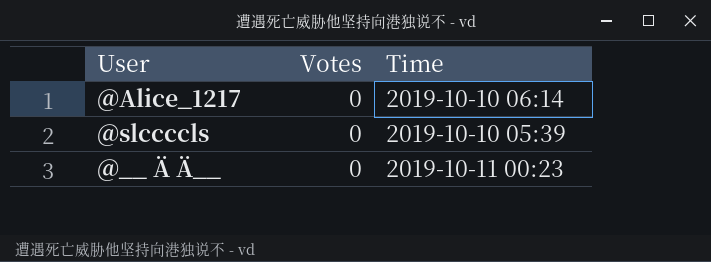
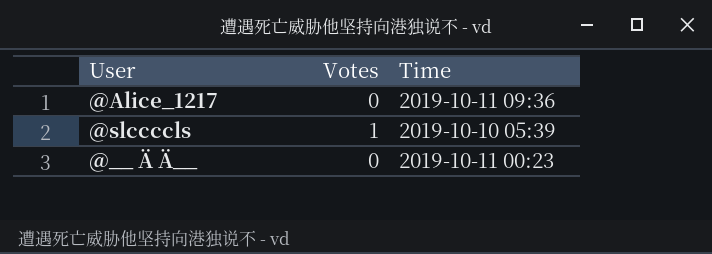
@Alice_1217 | Time: 2019-10-10 06:14 -> 2019-10-11 09:36
@slccccls | Votes: 0 -> 1

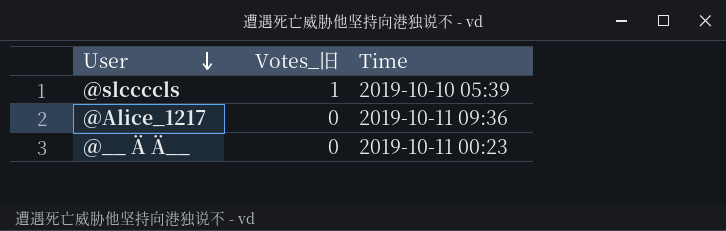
row order: none -> User descending
column name: Votes -> Votes_旧

